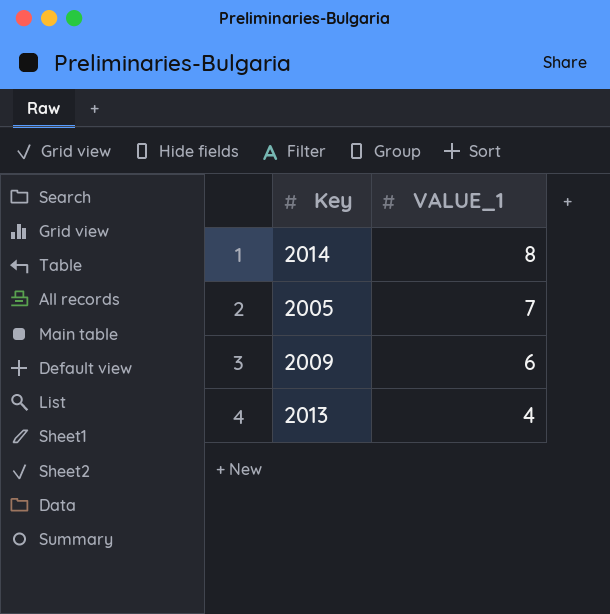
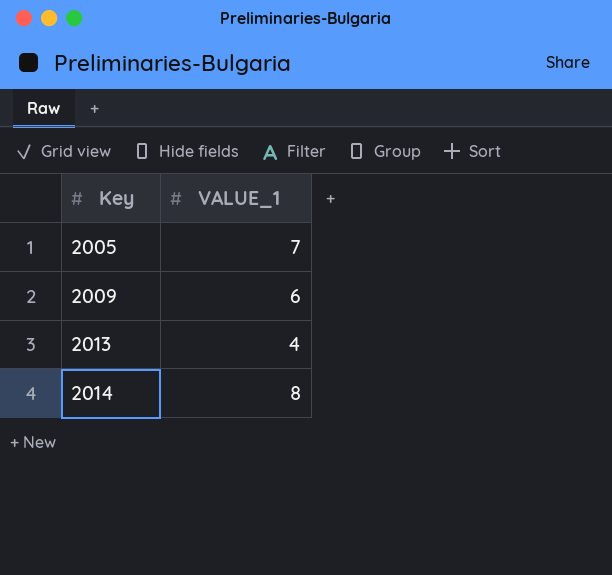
row order: VALUE_1 descending -> Key ascending

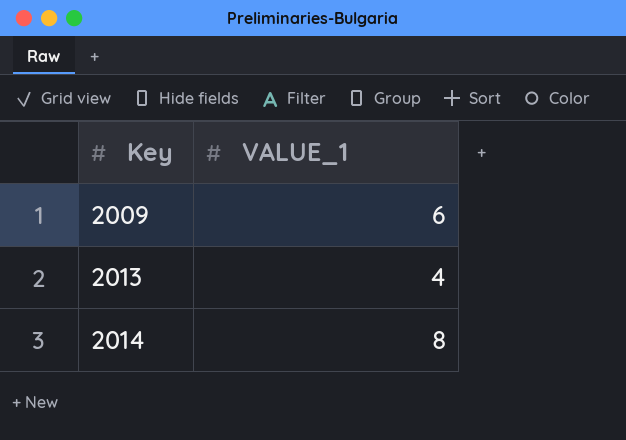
row 2005: 7 -> none

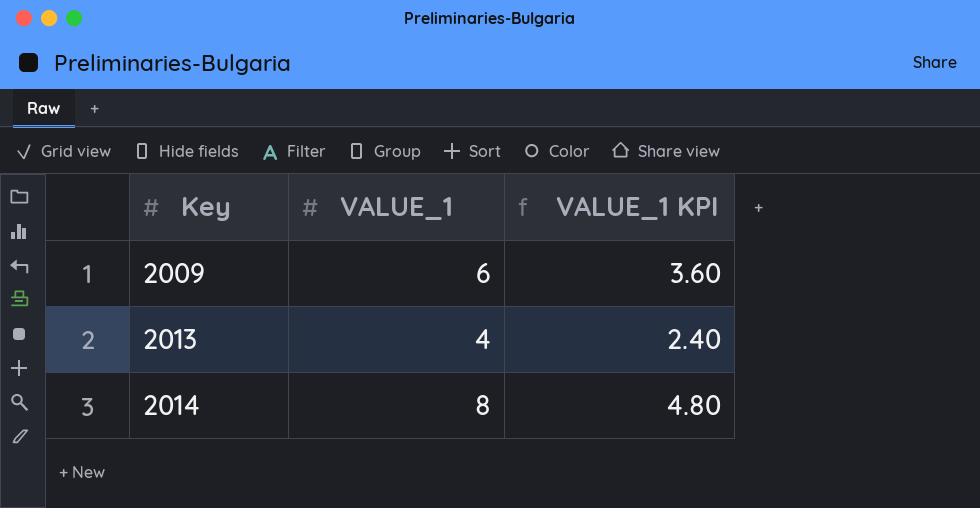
column VALUE_1 KPI | formula: none -> [VALUE_1] * 0.6

